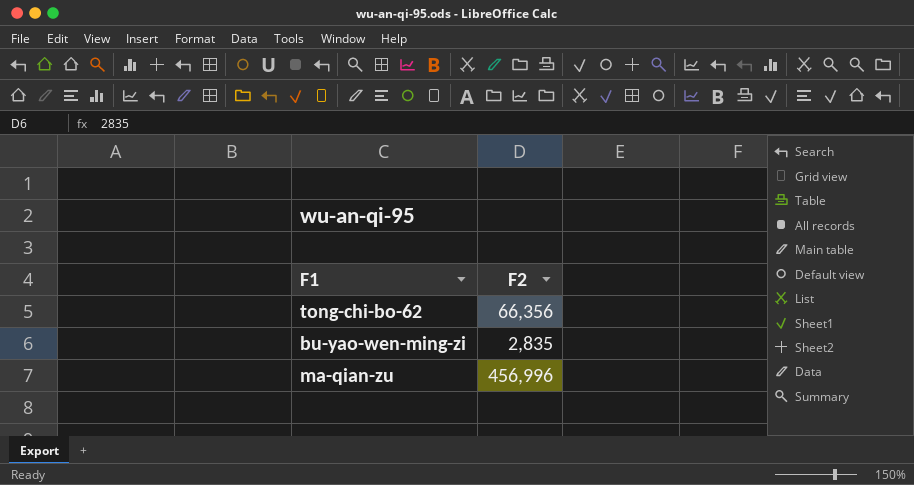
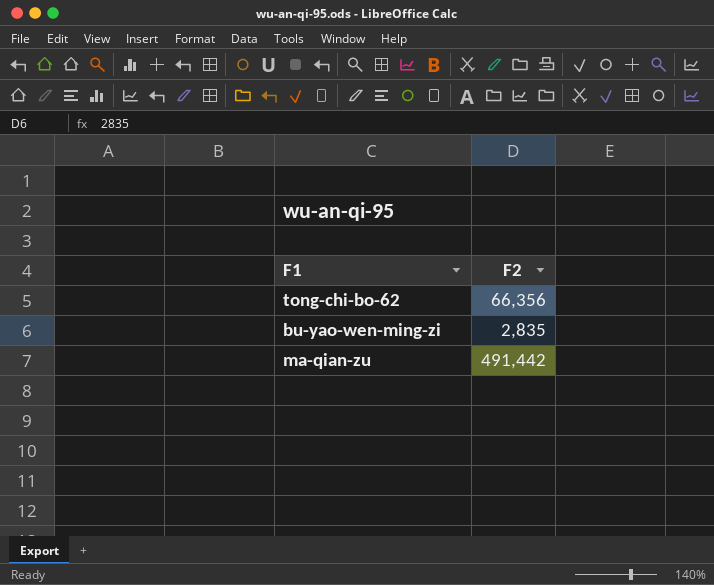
ma-qian-zu | F2: 456,996 -> 491,442

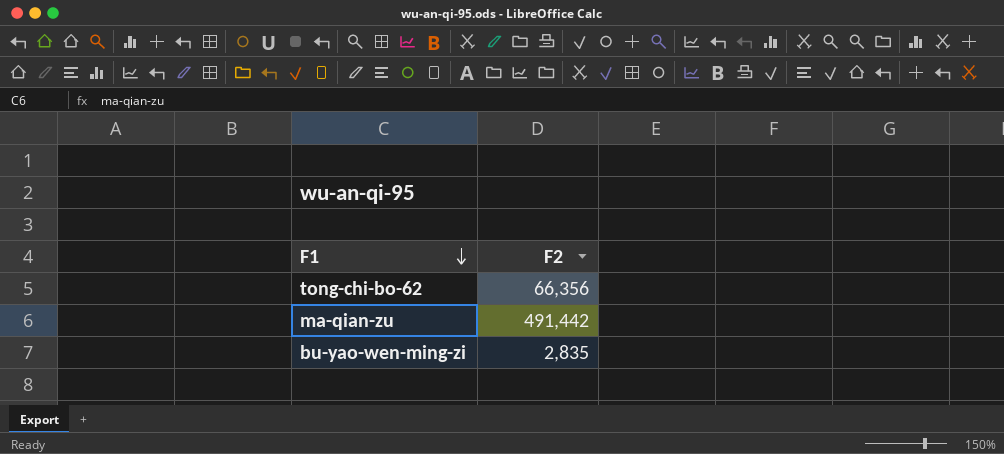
row order: none -> F1 descending

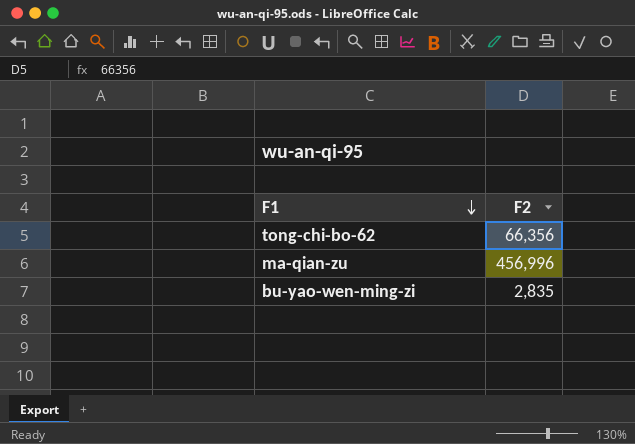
ma-qian-zu | F2: 491,442 -> 456,996

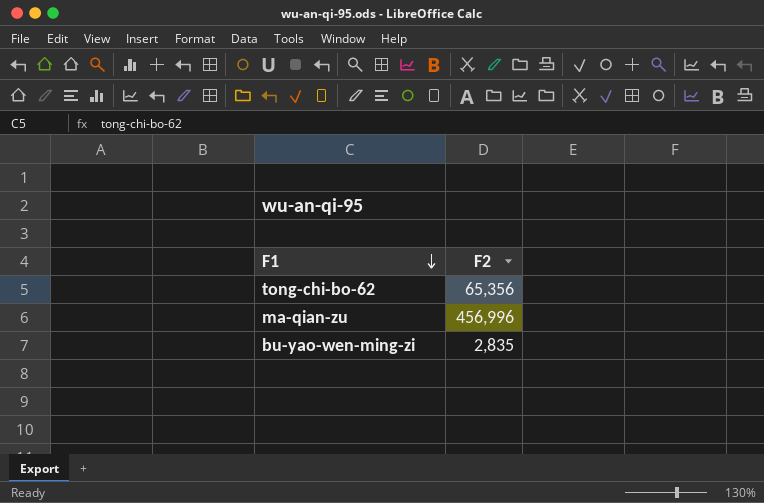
tong-chi-bo-62 | F2: 66,356 -> 65,356

